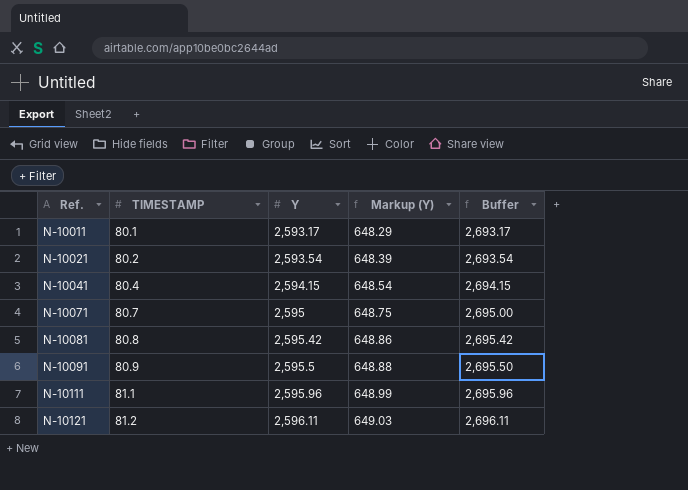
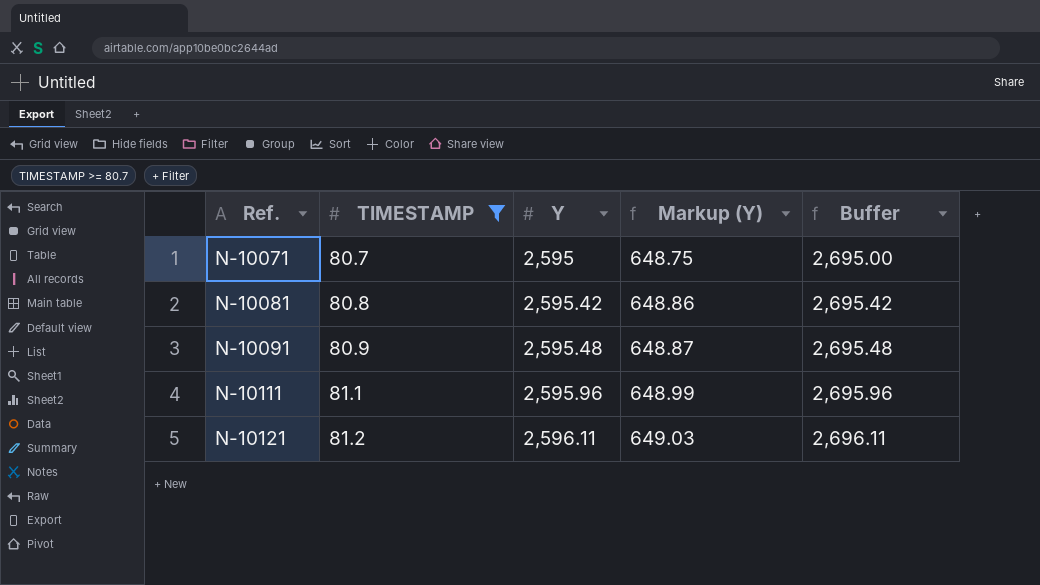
filter: none -> TIMESTAMP >= 80.7
N-10091 | Y: 2,595.5 -> 2,595.48
N-10091 | Markup (Y): 648.88 -> 648.87
N-10091 | Buffer: 2,695.50 -> 2,695.48

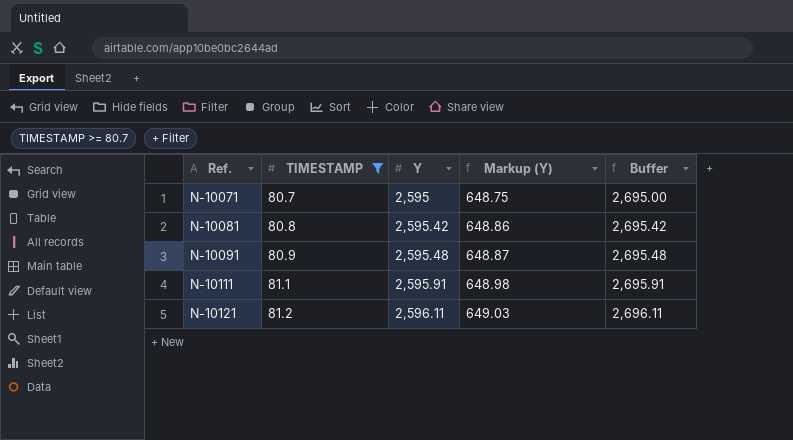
N-10111 | Y: 2,595.96 -> 2,595.91
N-10111 | Markup (Y): 648.99 -> 648.98
N-10111 | Buffer: 2,695.96 -> 2,695.91

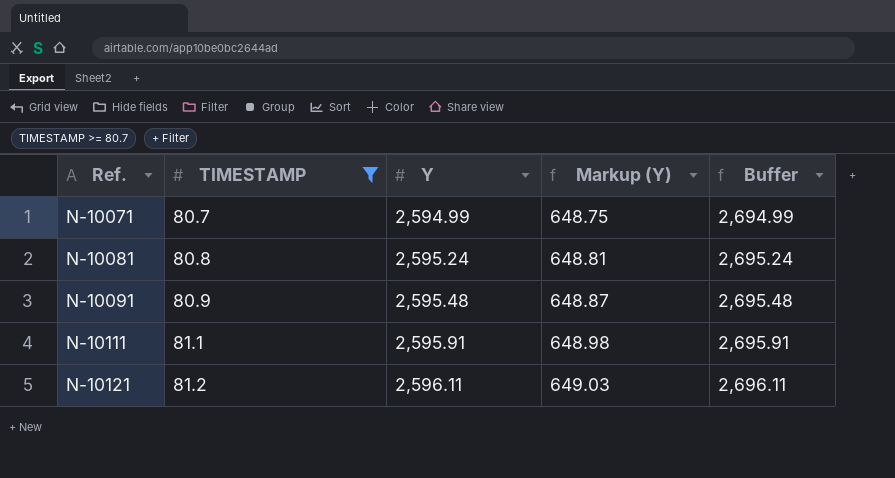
N-10071 | Y: 2,595 -> 2,594.99
N-10071 | Buffer: 2,695.00 -> 2,694.99
N-10081 | Y: 2,595.42 -> 2,595.24
N-10081 | Markup (Y): 648.86 -> 648.81
N-10081 | Buffer: 2,695.42 -> 2,695.24

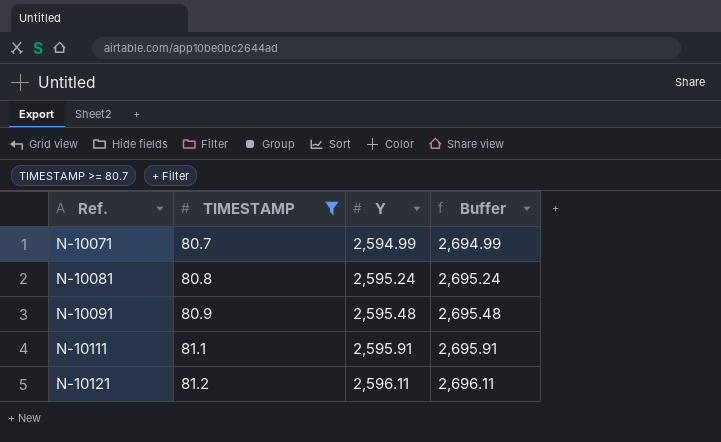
column Markup (Y) | formula: [Y] * 0.25 -> none

